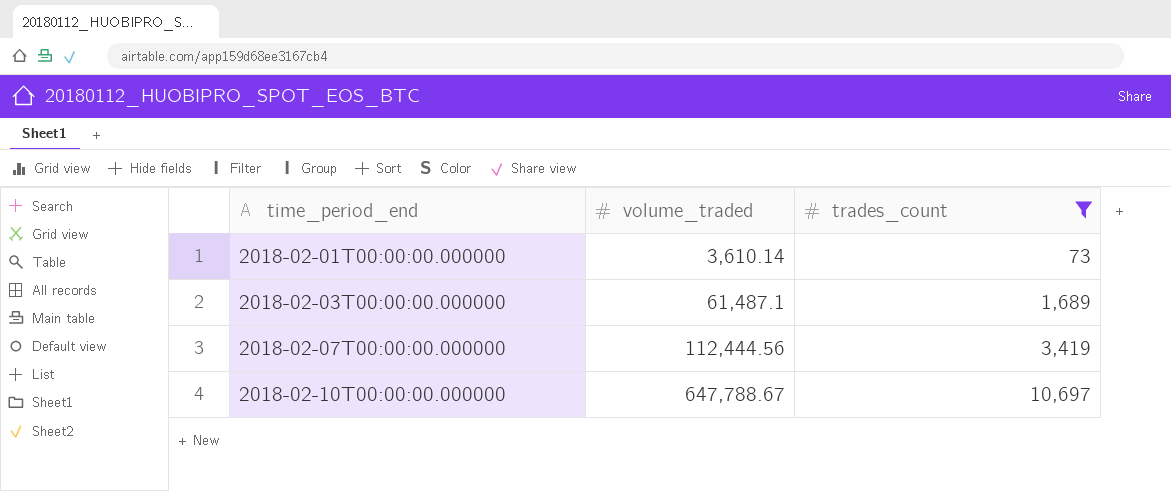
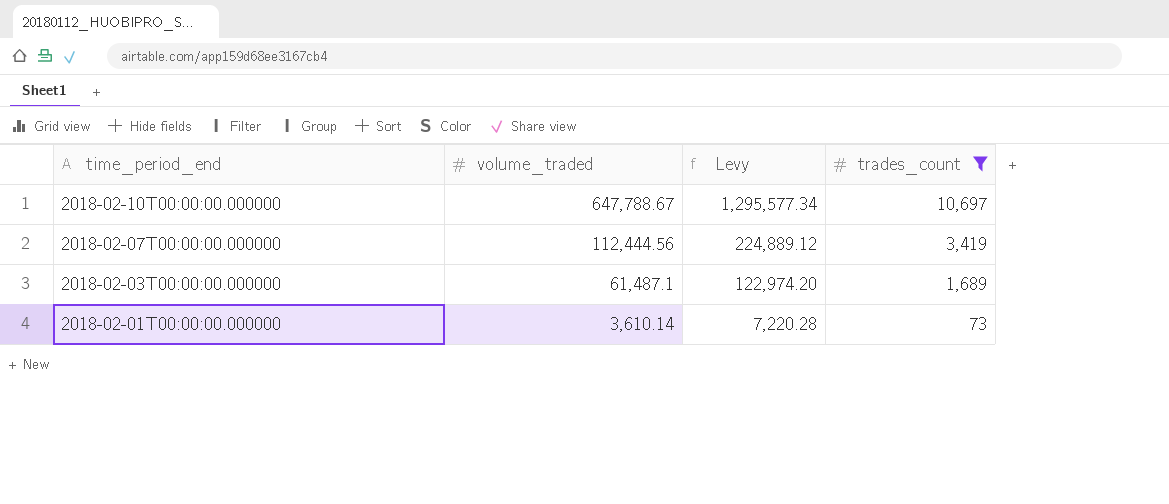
row order: time_period_end ascending -> time_period_end descending
column Levy | formula: none -> [volume_traded] * 2

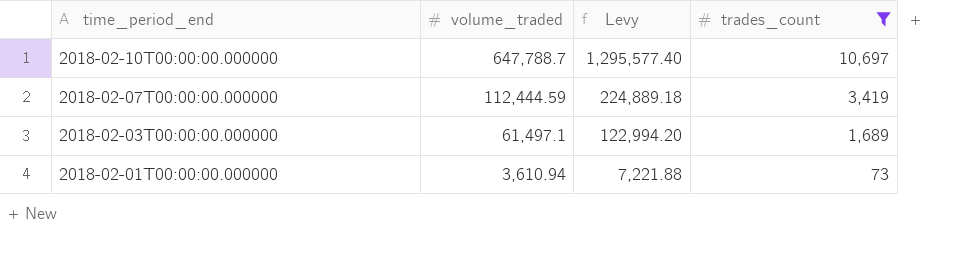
2018-02-10T00:00:00.000000 | volume_traded: 647,788.67 -> 647,788.7
2018-02-10T00:00:00.000000 | Levy: 1,295,577.34 -> 1,295,577.40
2018-02-07T00:00:00.000000 | volume_traded: 112,444.56 -> 112,444.59
2018-02-07T00:00:00.000000 | Levy: 224,889.12 -> 224,889.18
2018-02-03T00:00:00.000000 | volume_traded: 61,487.1 -> 61,497.1
2018-02-03T00:00:00.000000 | Levy: 122,974.20 -> 122,994.20
2018-02-01T00:00:00.000000 | volume_traded: 3,610.14 -> 3,610.94
2018-02-01T00:00:00.000000 | Levy: 7,220.28 -> 7,221.88

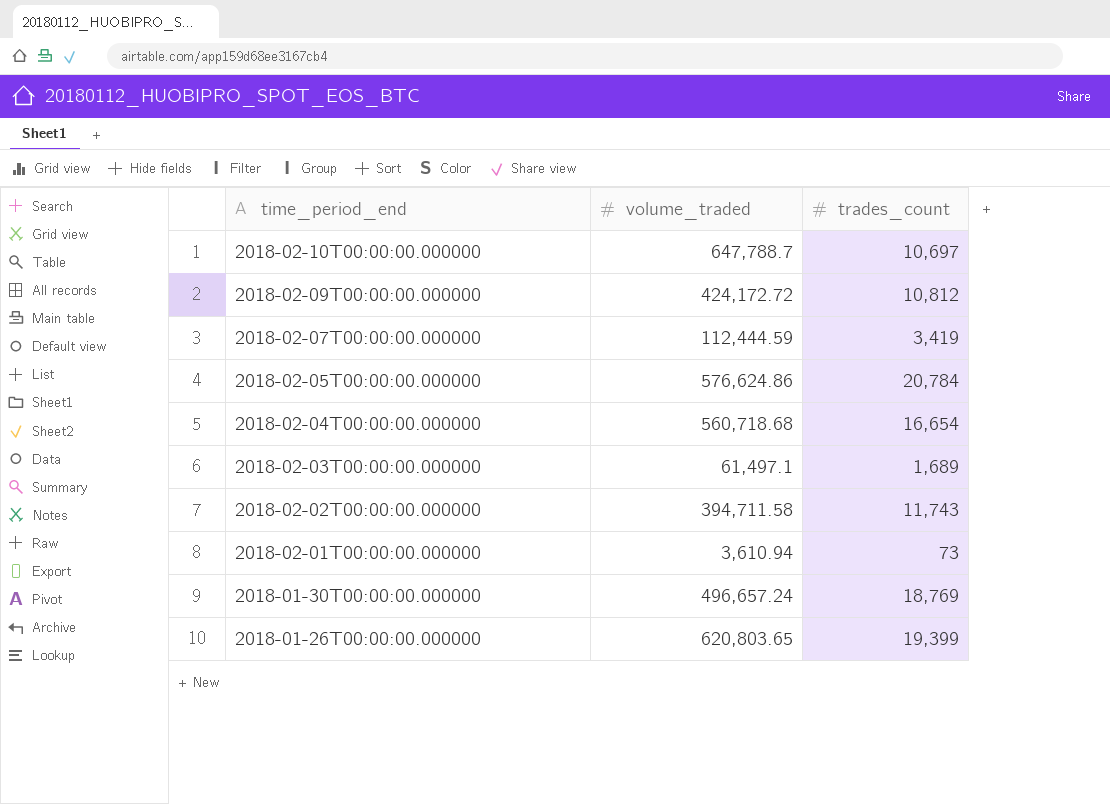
filter: trades_count <= 10,697 -> none
column Levy | formula: [volume_traded] * 2 -> none

